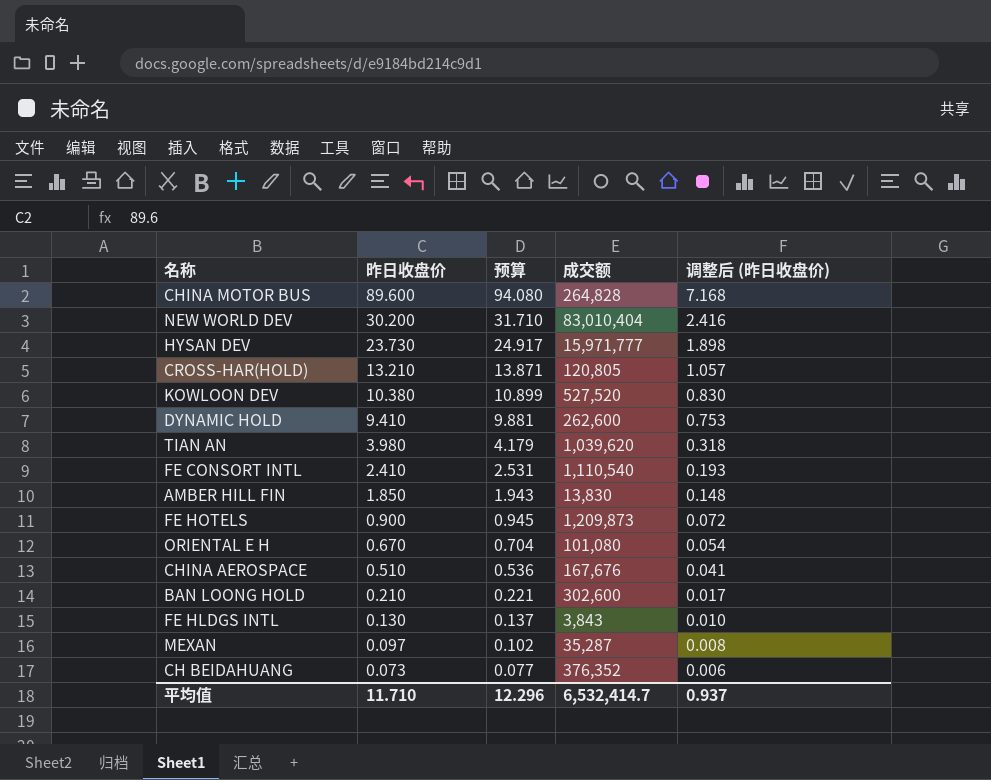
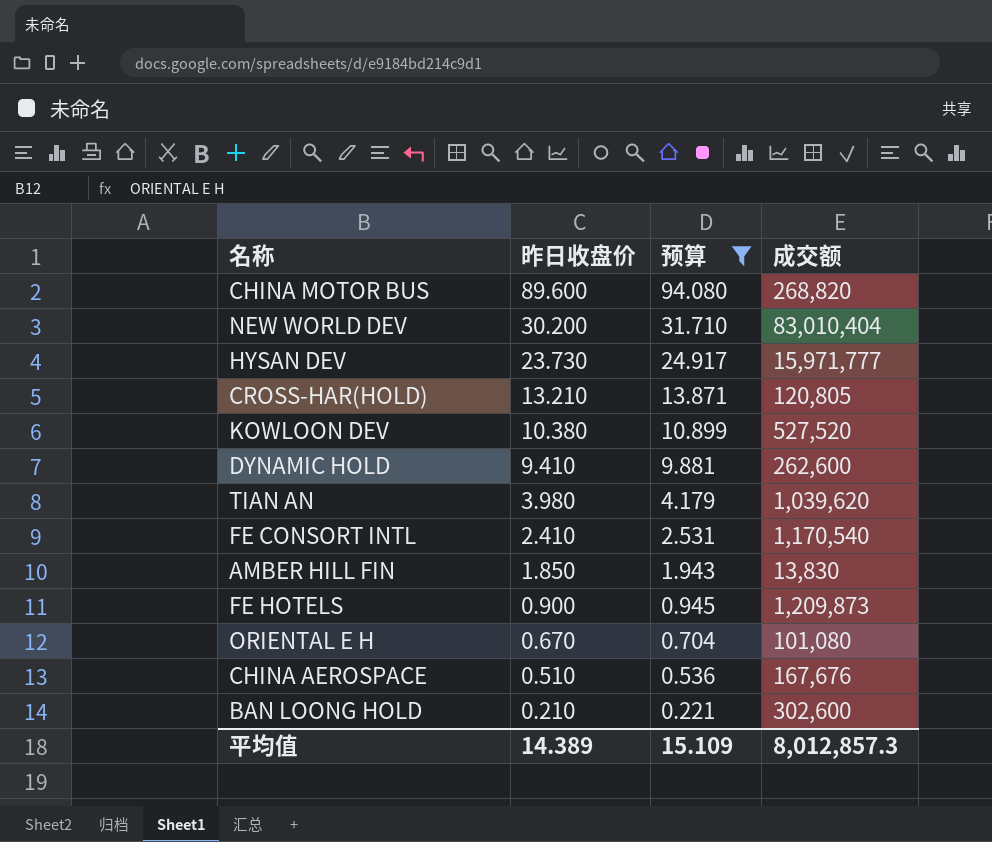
filter: none -> 预算 >= 0.221
column 调整后 (昨日收盘价) | formula: [昨日收盘价] * 0.08 -> none
CHINA MOTOR BUS | 成交额: 264,828 -> 268,820
FE CONSORT INTL | 成交额: 1,110,540 -> 1,170,540
平均值 | 昨日收盘价: 11.710 -> 14.389
平均值 | 预算: 12.296 -> 15.109
平均值 | 成交额: 6,532,414.7 -> 8,012,857.3

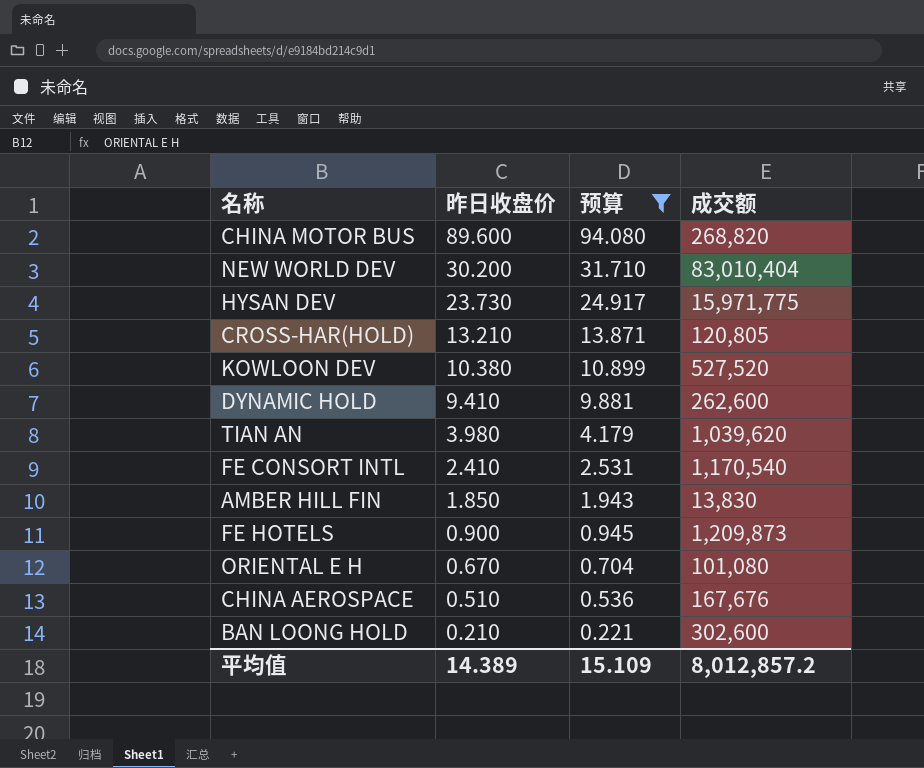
HYSAN DEV | 成交额: 15,971,777 -> 15,971,775
平均值 | 成交额: 8,012,857.3 -> 8,012,857.2

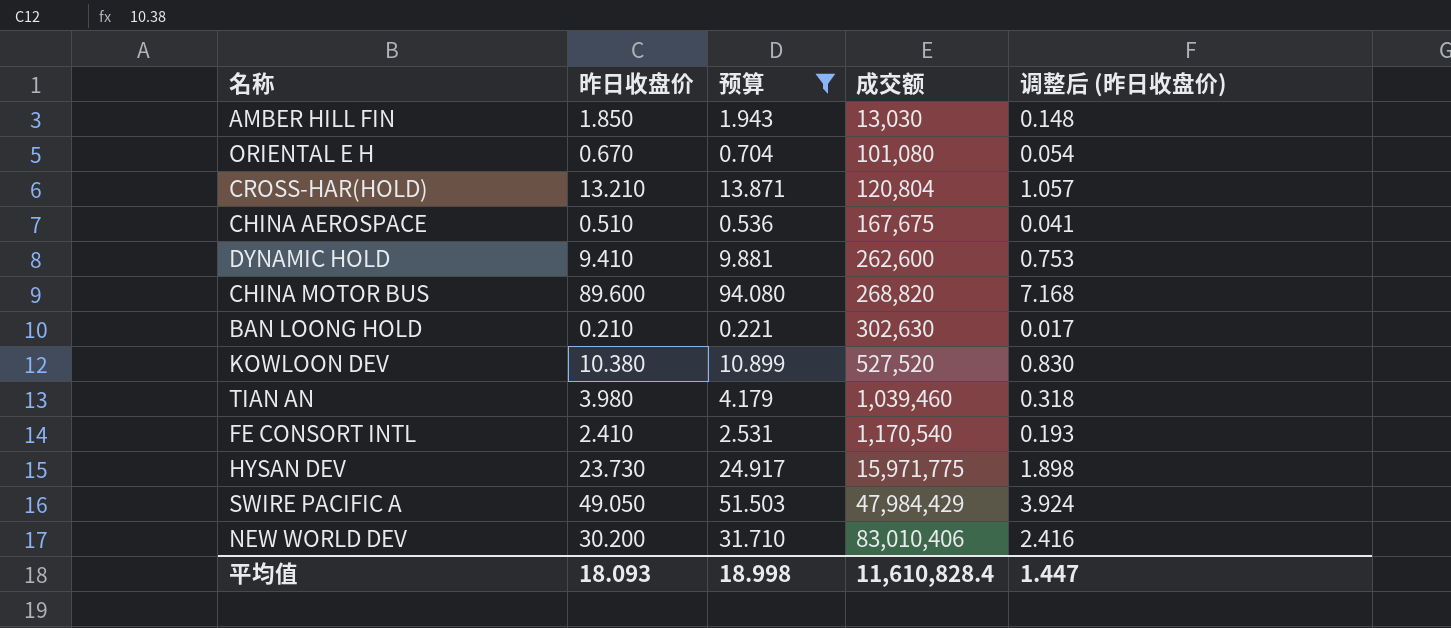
row order: 昨日收盘价 descending -> 成交额 ascending
column 调整后 (昨日收盘价) | formula: none -> [昨日收盘价] * 0.08
row FE HOTELS: 0.900 | 0.945 | 1,209,873 -> none
AMBER HILL FIN | 成交额: 13,830 -> 13,030
CROSS-HAR(HOLD) | 成交额: 120,805 -> 120,804
CHINA AEROSPACE | 成交额: 167,676 -> 167,675
BAN LOONG HOLD | 成交额: 302,600 -> 302,630
TIAN AN | 成交额: 1,039,620 -> 1,039,460
row SWIRE PACIFIC A: none -> 49.050 | 51.503 | 47,984,429 | 3.924
NEW WORLD DEV | 成交额: 83,010,404 -> 83,010,406
平均值 | 昨日收盘价: 14.389 -> 18.093
平均值 | 预算: 15.109 -> 18.998
平均值 | 成交额: 8,012,857.2 -> 11,610,828.4

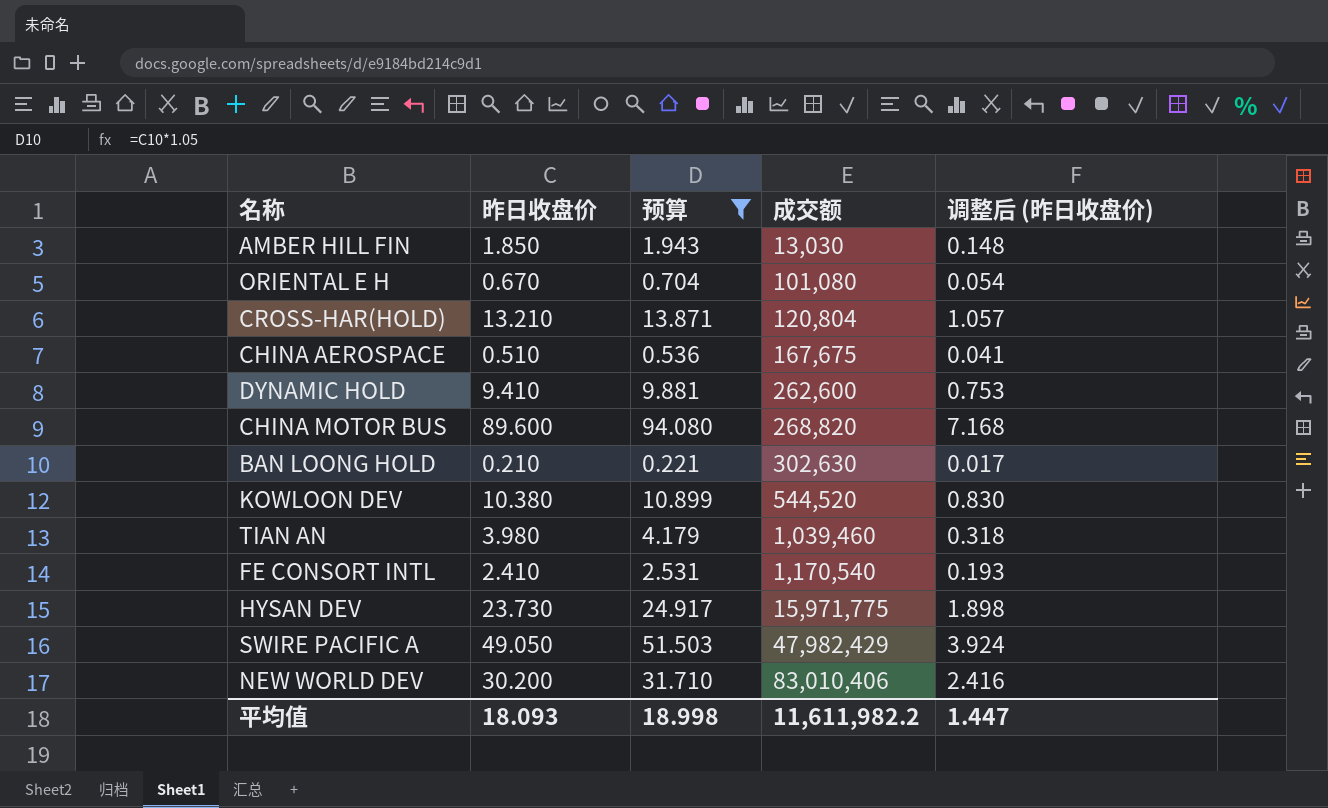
KOWLOON DEV | 成交额: 527,520 -> 544,520
SWIRE PACIFIC A | 成交额: 47,984,429 -> 47,982,429
平均值 | 成交额: 11,610,828.4 -> 11,611,982.2

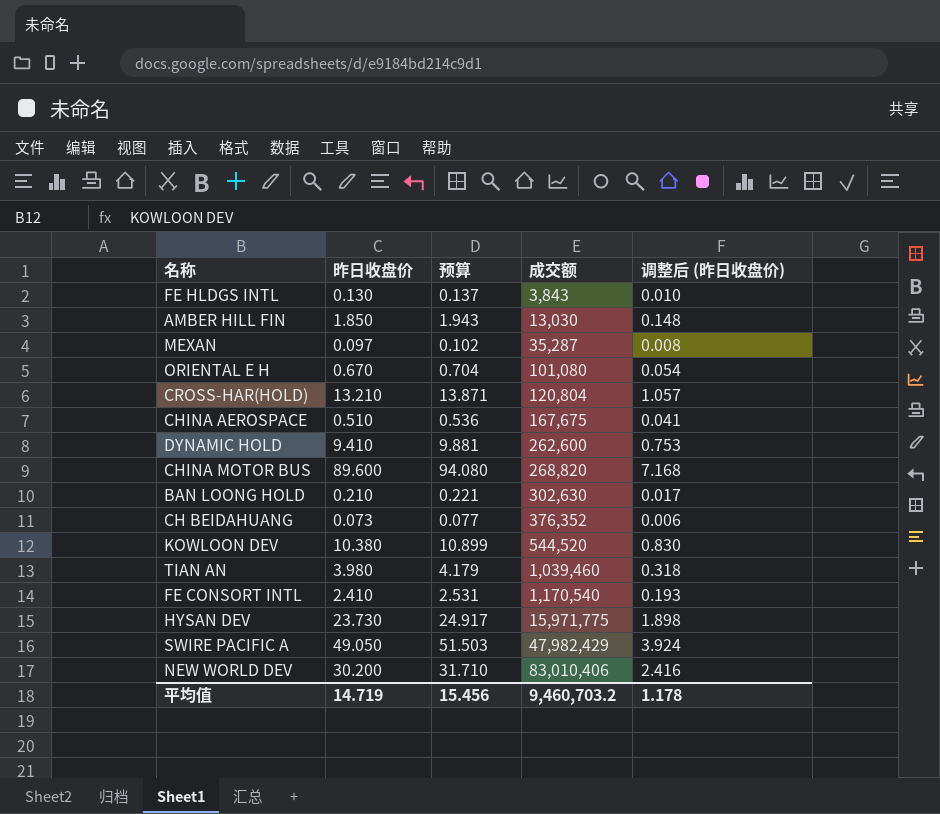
filter: 预算 >= 0.221 -> none
平均值 | 昨日收盘价: 18.093 -> 14.719
平均值 | 预算: 18.998 -> 15.456
平均值 | 成交额: 11,611,982.2 -> 9,460,703.2
平均值 | 调整后 (昨日收盘价): 1.447 -> 1.178

